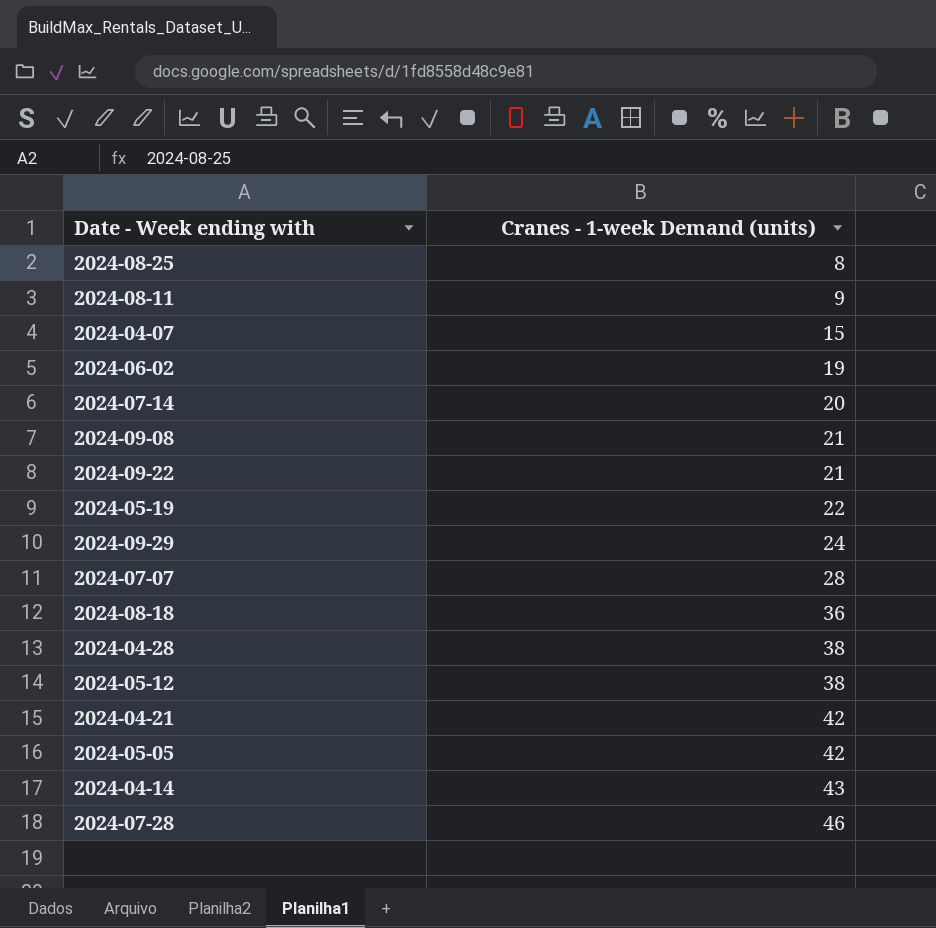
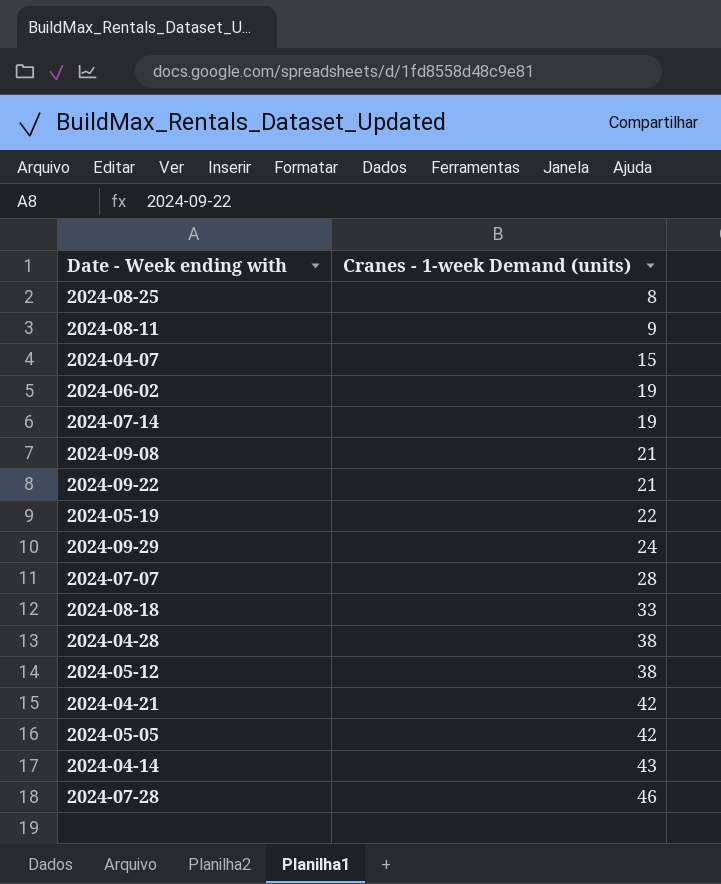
2024-07-14 | Cranes - 1-week Demand (units): 20 -> 19
2024-08-18 | Cranes - 1-week Demand (units): 36 -> 33

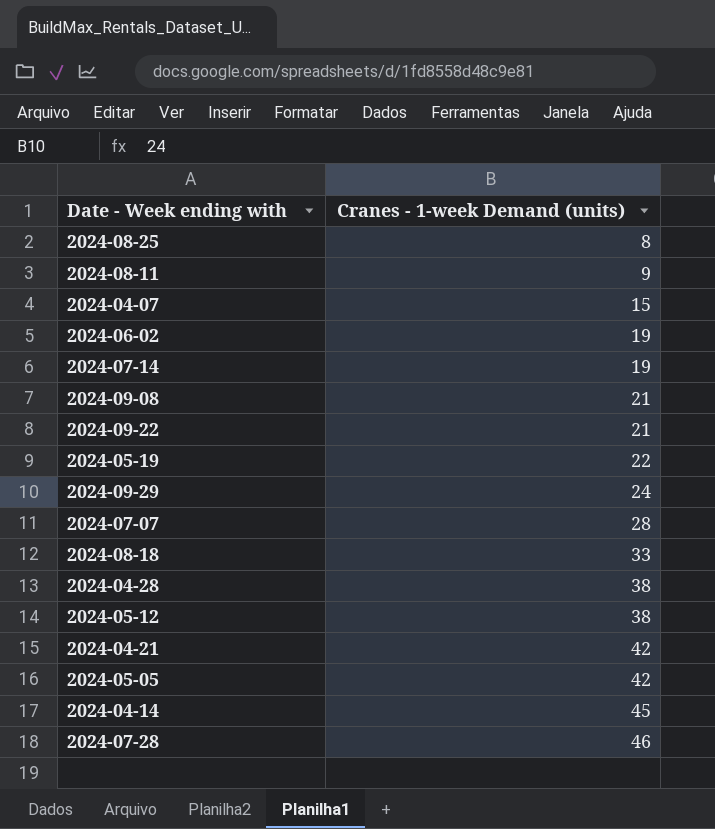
2024-04-14 | Cranes - 1-week Demand (units): 43 -> 45

